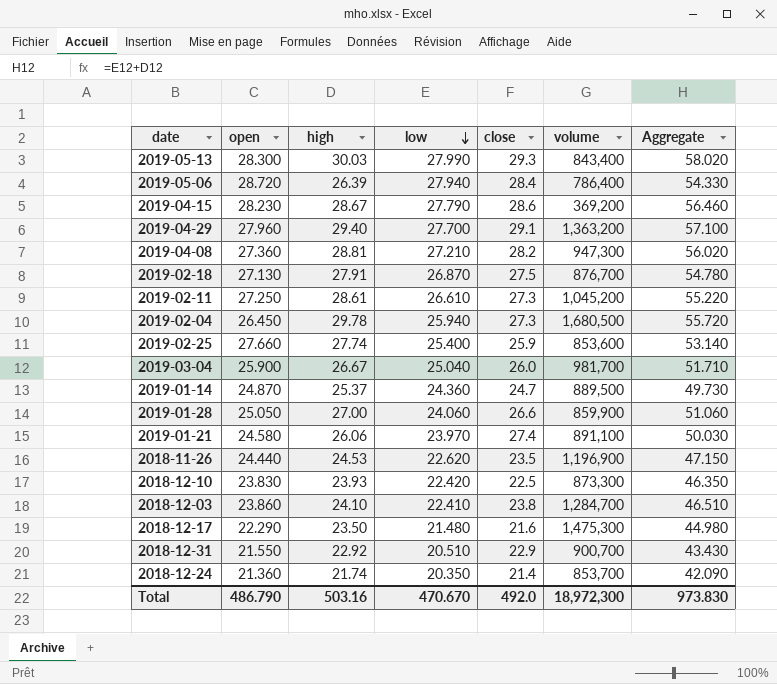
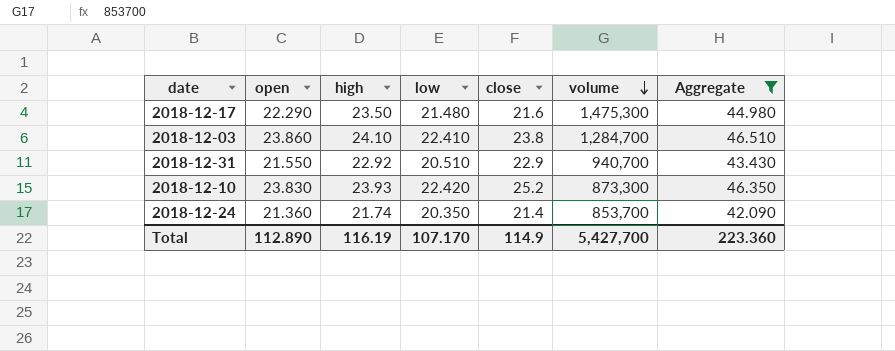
filter: none -> Aggregate <= 46.510
row order: low descending -> volume descending
2018-12-31 | volume: 900,700 -> 940,700
2018-12-10 | close: 22.5 -> 25.2
Total | open: 486.790 -> 112.890
Total | high: 503.16 -> 116.19
Total | low: 470.670 -> 107.170
Total | close: 492.0 -> 114.9
Total | volume: 18,972,300 -> 5,427,700
Total | Aggregate: 973.830 -> 223.360

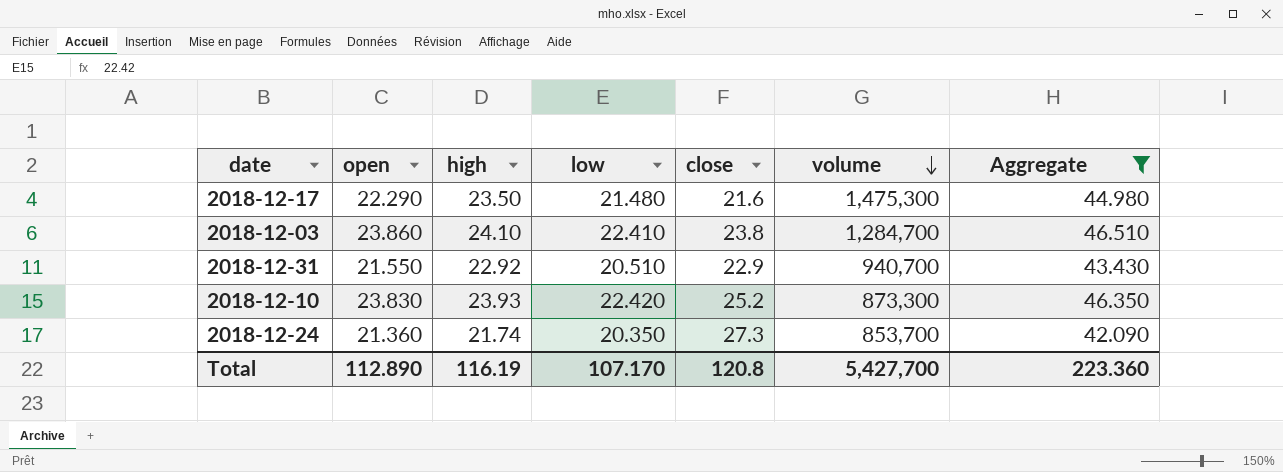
2018-12-24 | close: 21.4 -> 27.3
Total | close: 114.9 -> 120.8

